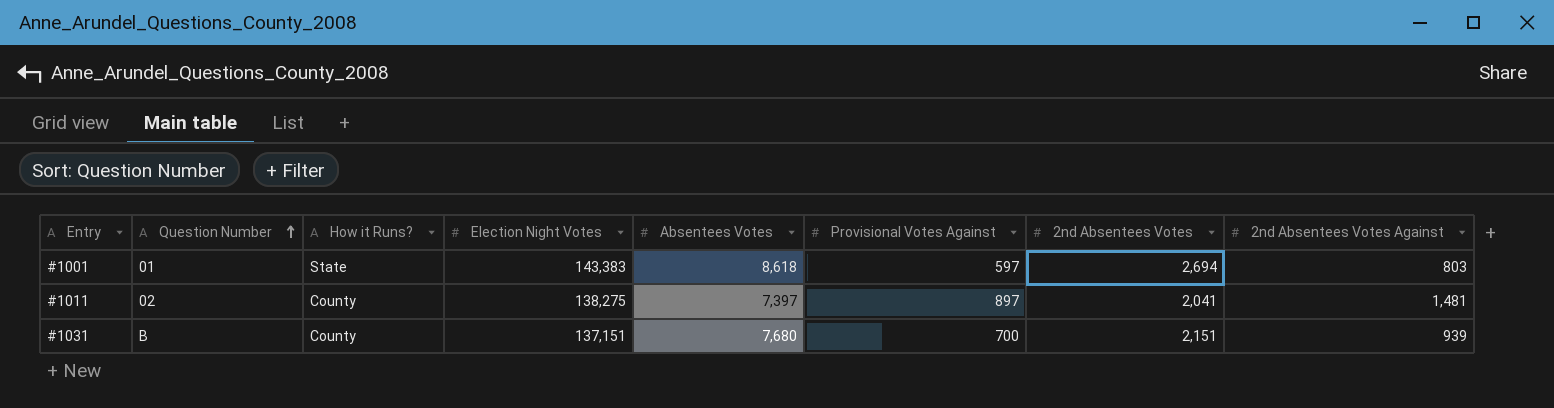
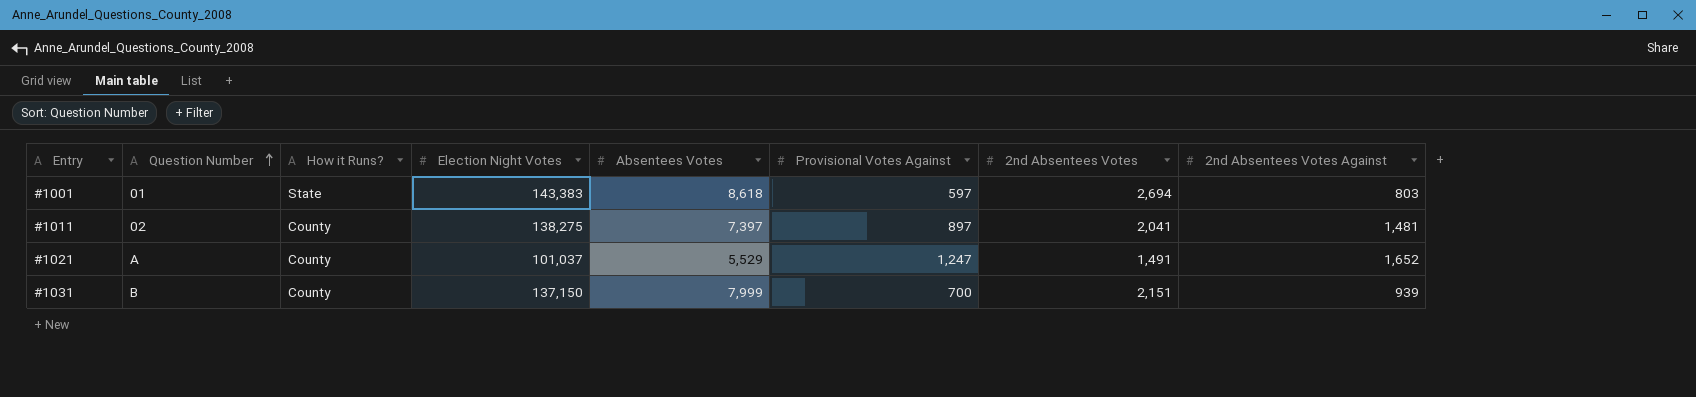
row #1021: none -> A | County | 101,037 | 5,529 | 1,247 | 1,491 | 1,652
#1031 | Election Night Votes: 137,151 -> 137,150
#1031 | Absentees Votes: 7,680 -> 7,999

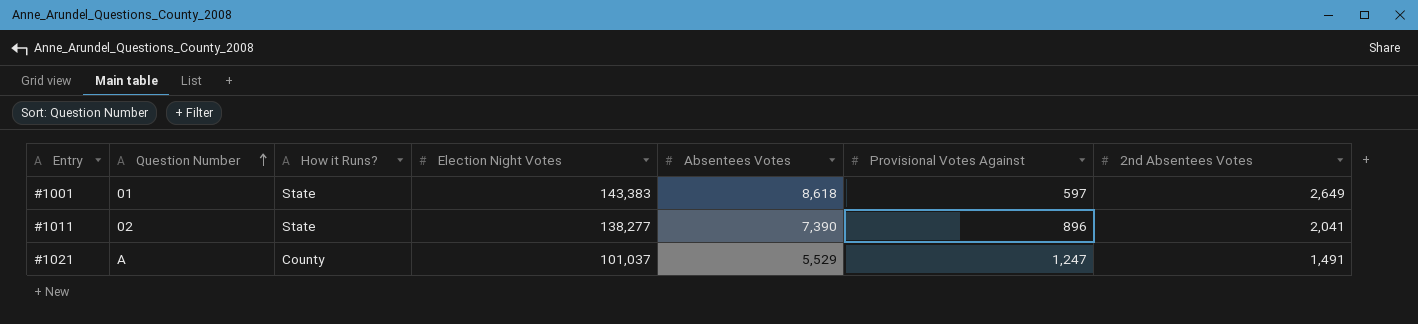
column 2nd Absentees Votes Against | position: 8 -> none
row #1031: B | County | 137,150 | 7,999 | 700 | 2,151 | 939 -> none
#1001 | 2nd Absentees Votes: 2,694 -> 2,649
#1011 | How it Runs?: County -> State
#1011 | Election Night Votes: 138,275 -> 138,277
#1011 | Absentees Votes: 7,397 -> 7,390
#1011 | Provisional Votes Against: 897 -> 896

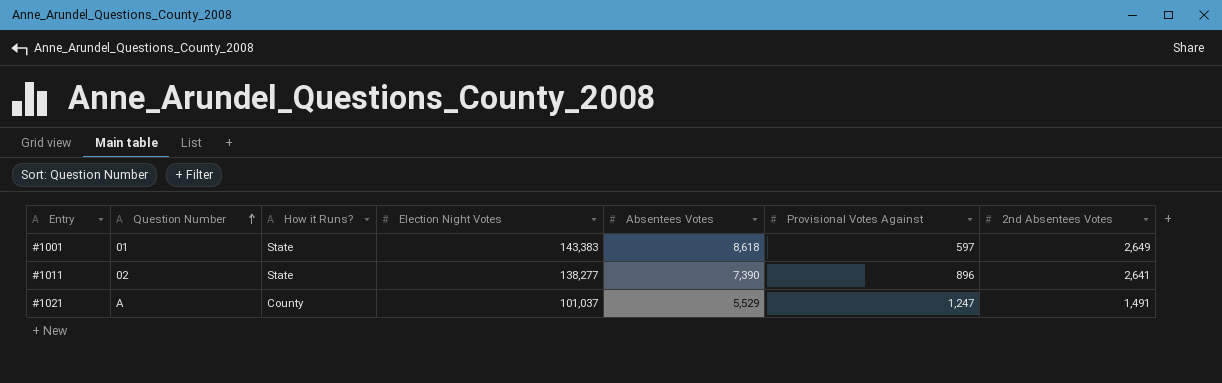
#1011 | 2nd Absentees Votes: 2,041 -> 2,641

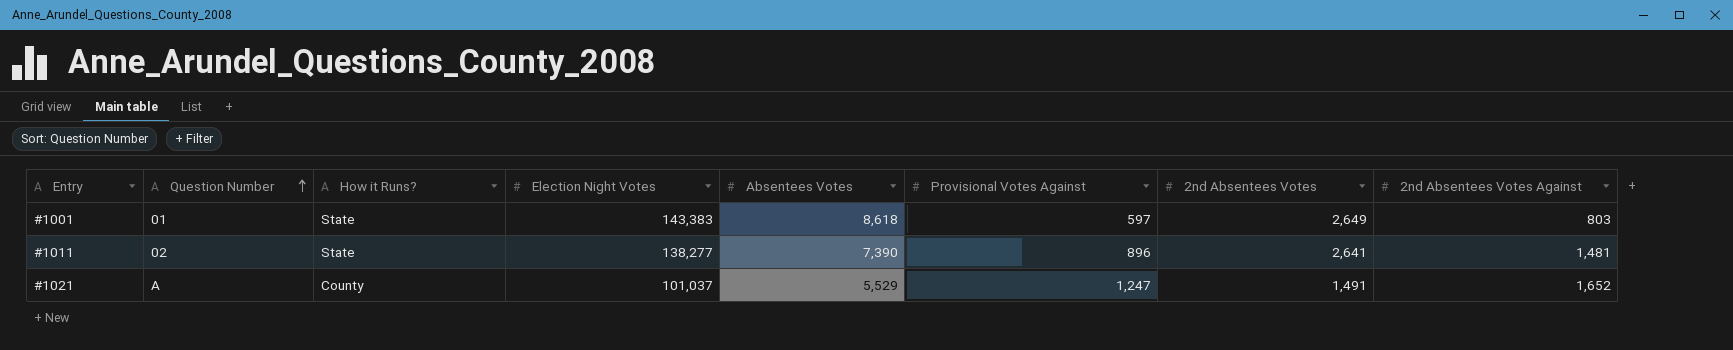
column 2nd Absentees Votes Against | position: none -> 8

